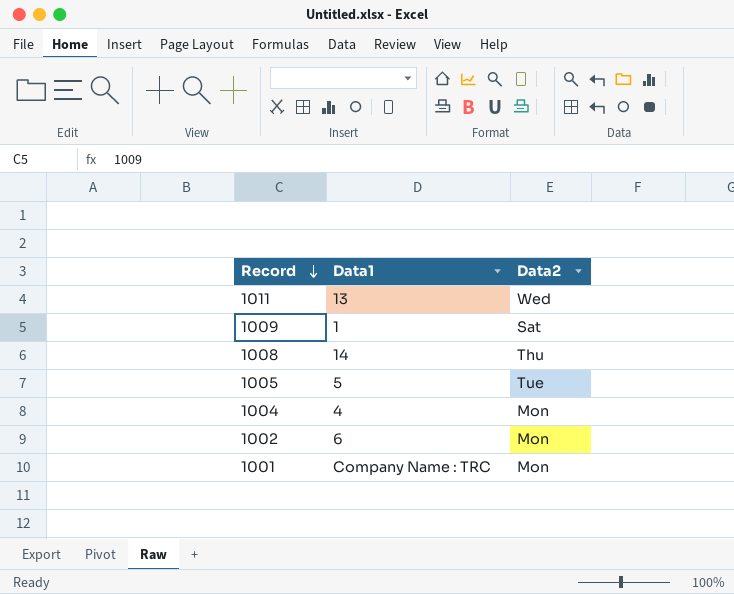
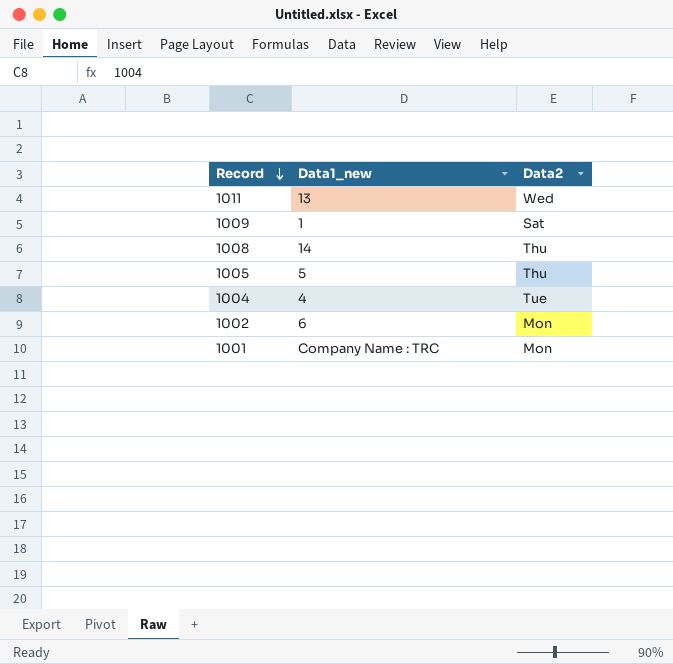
column name: Data1 -> Data1_new
1005 | Data2: Tue -> Thu
1004 | Data2: Mon -> Tue

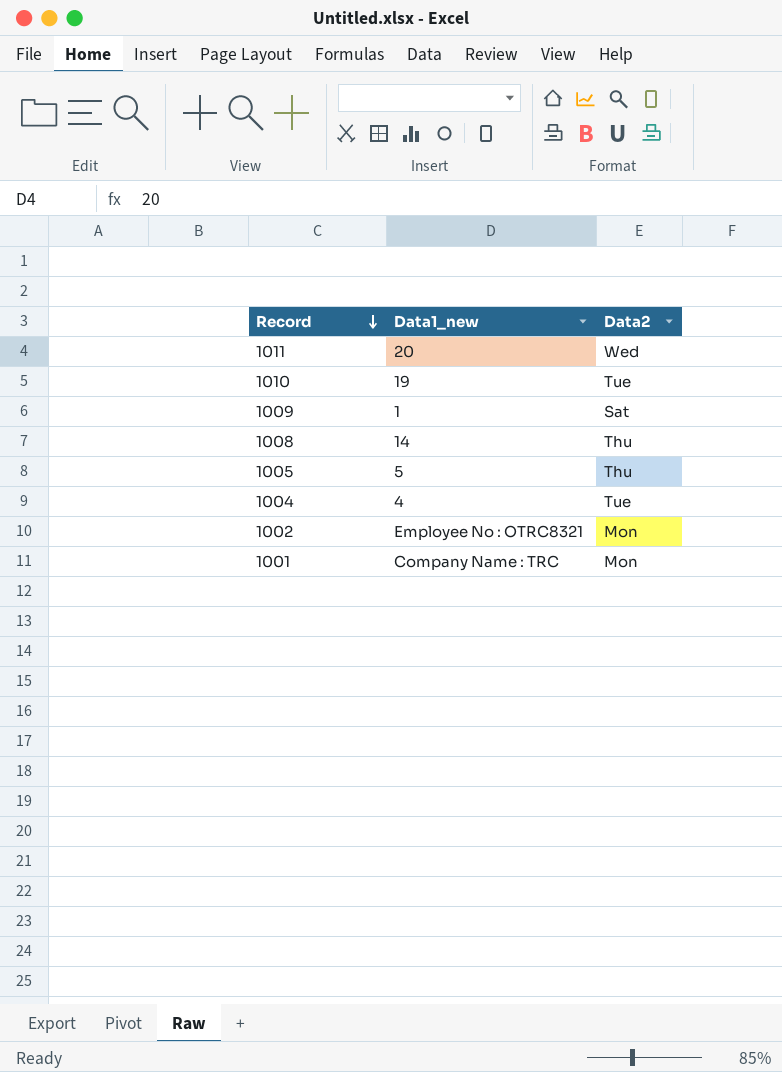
1011 | Data1_new: 13 -> 20
row 1010: none -> 19 | Tue
1002 | Data1_new: 6 -> Employee No : OTRC8321

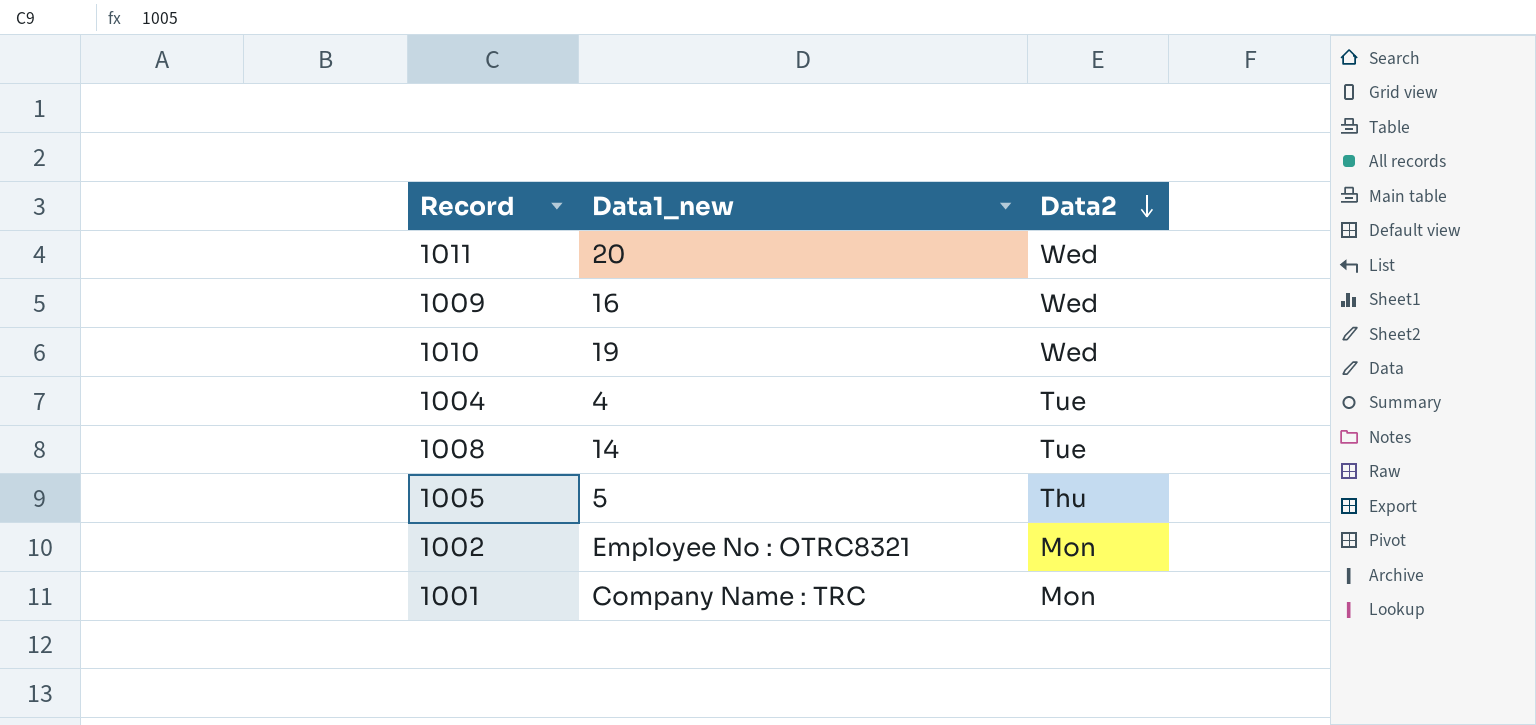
row order: Record descending -> Data2 descending
1009 | Data1_new: 1 -> 16
1009 | Data2: Sat -> Wed
1010 | Data2: Tue -> Wed
1008 | Data2: Thu -> Tue

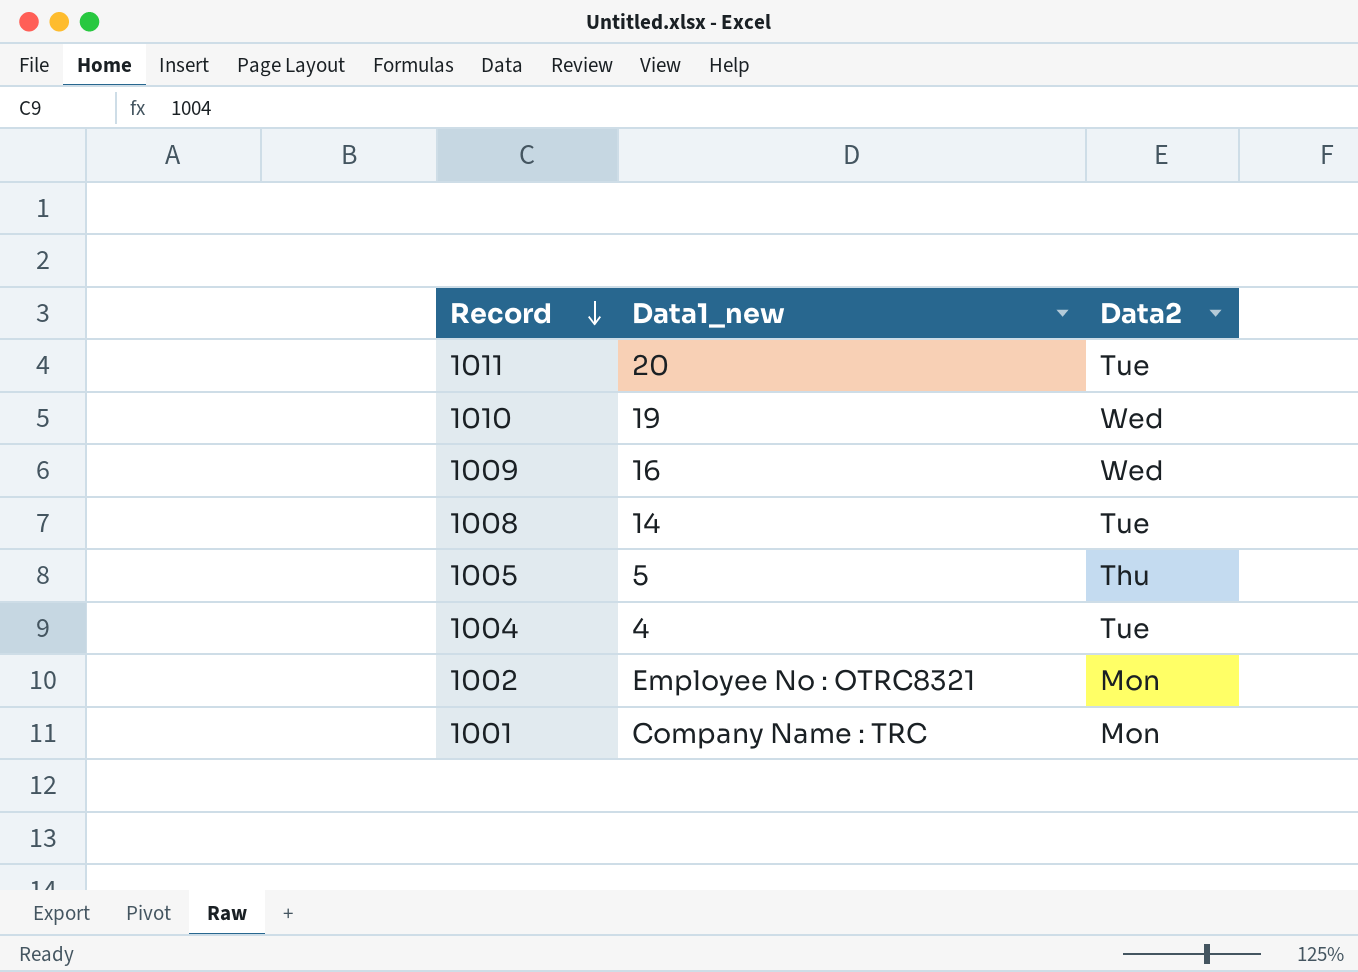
row order: Data2 descending -> Record descending
1011 | Data2: Wed -> Tue

